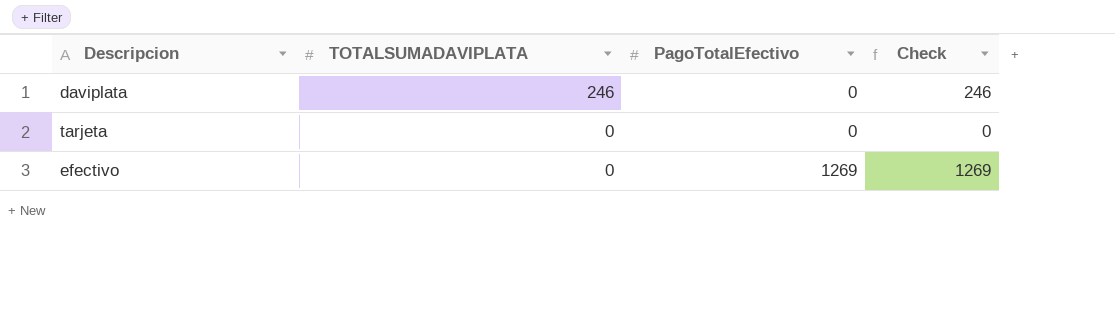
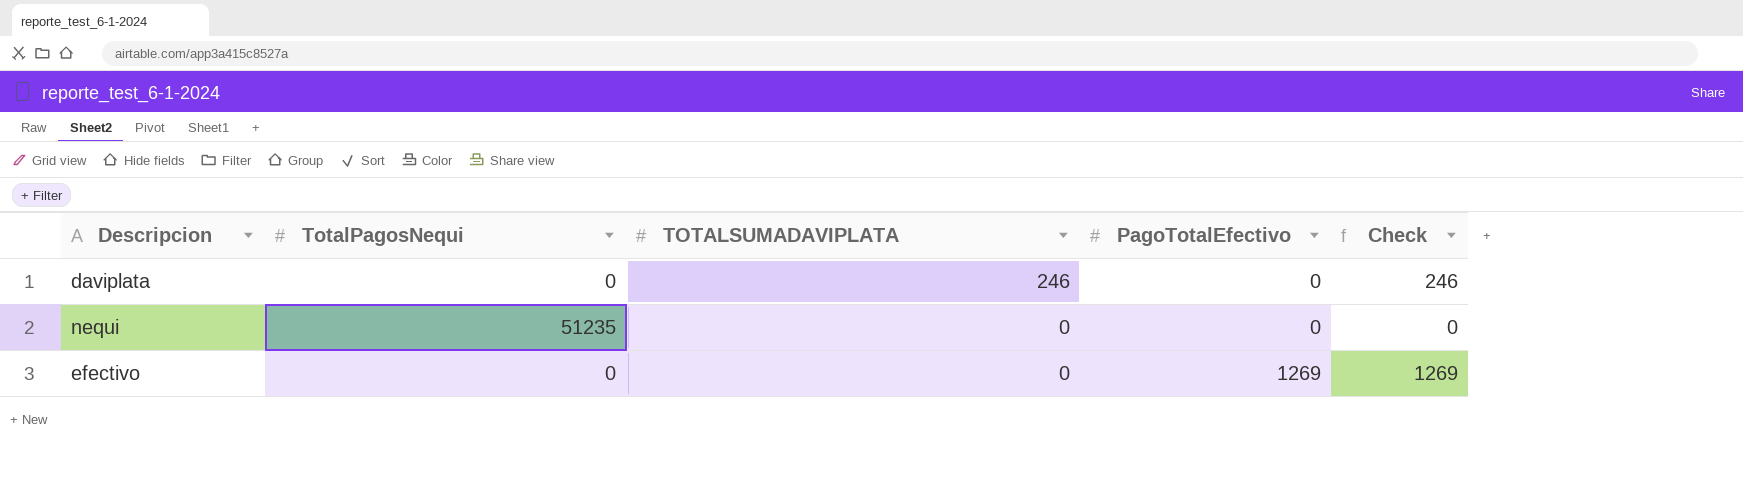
column TotalPagosNequi | position: none -> 2
row tarjeta: 0 | 0 | 0 -> none
row nequi: none -> 51235 | 0 | 0 | 0

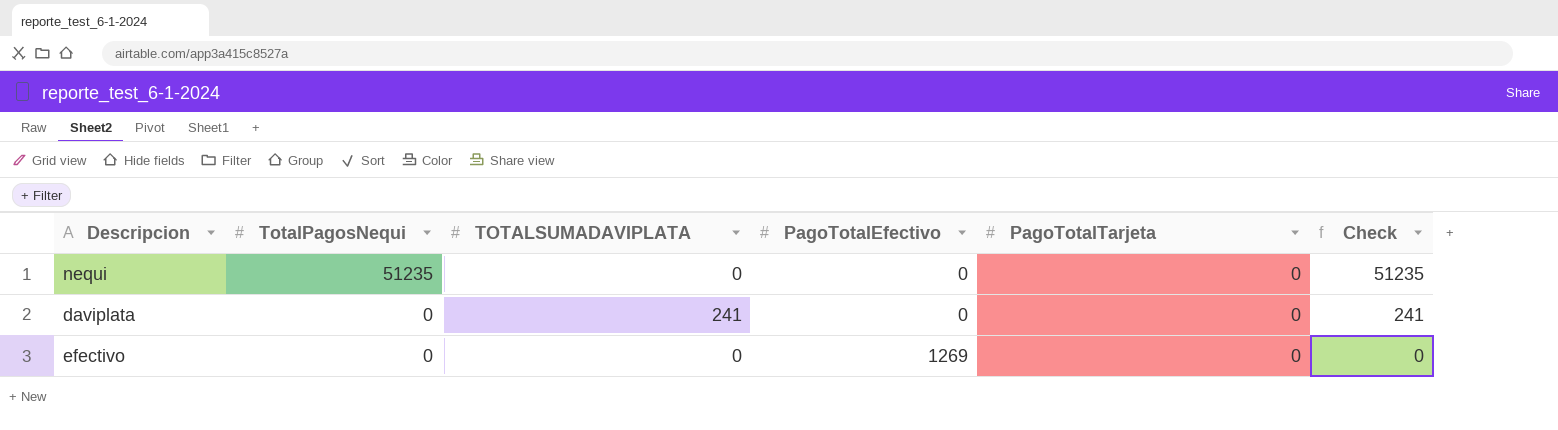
row order: TOTALSUMADAVIPLATA descending -> TotalPagosNequi descending
column PagoTotalTarjeta | position: none -> 5
column Check | formula: [TOTALSUMADAVIPLATA] + [PagoTotalEfectivo] -> [TotalPagosNequi] + [TOTALSUMADAVIPLATA]
daviplata | TOTALSUMADAVIPLATA: 246 -> 241

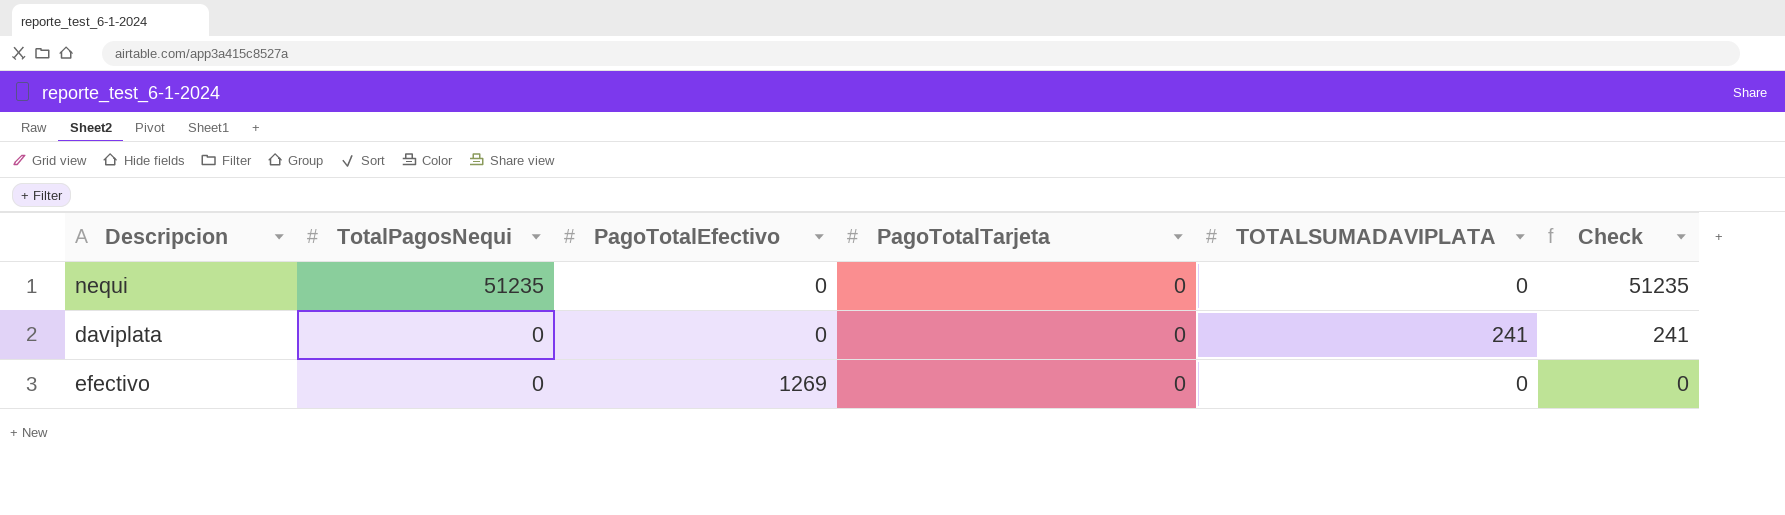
column TOTALSUMADAVIPLATA | position: 3 -> 5

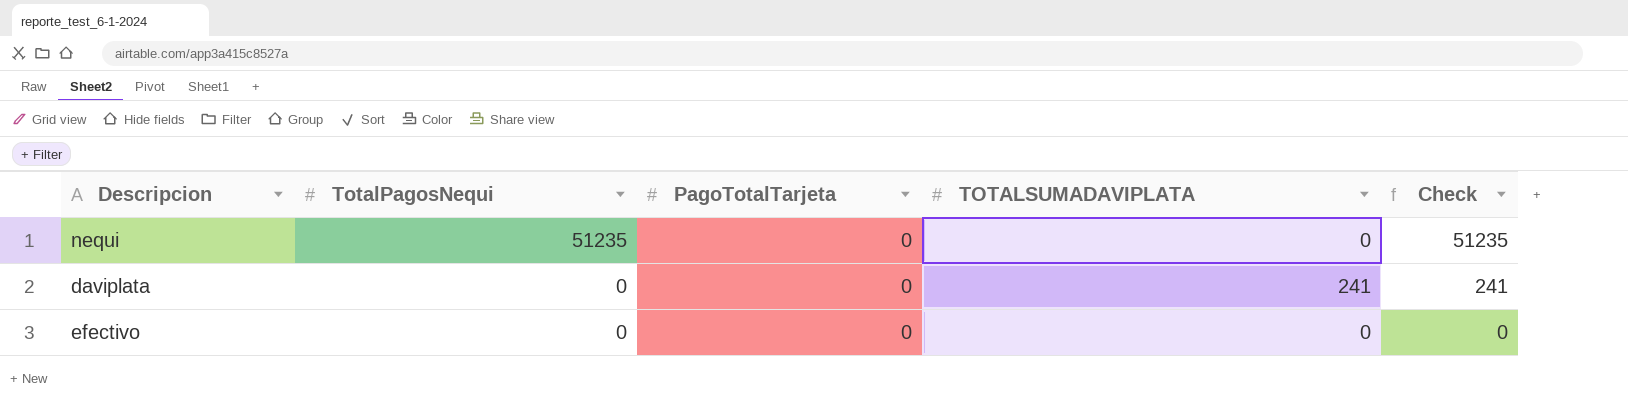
column PagoTotalEfectivo | position: 3 -> none

